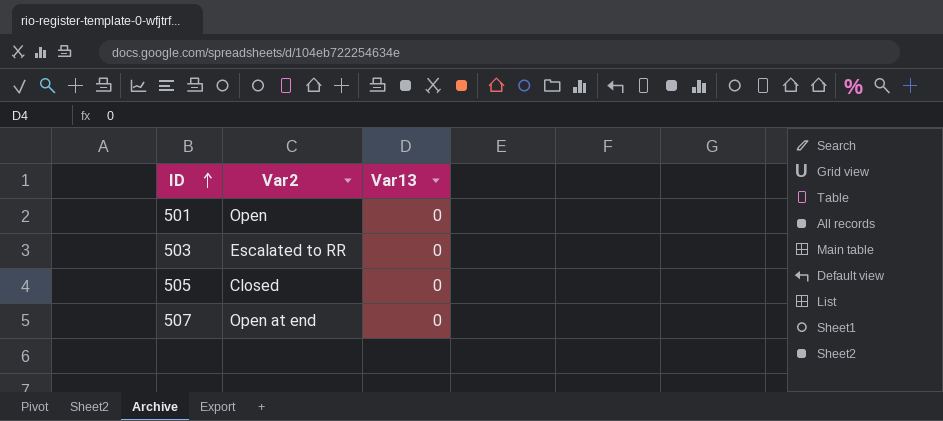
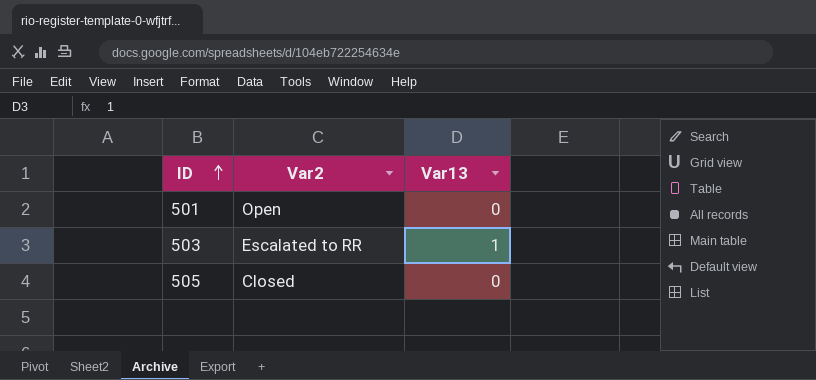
row 507: Open at end | 0 -> none
503 | Var13: 0 -> 1

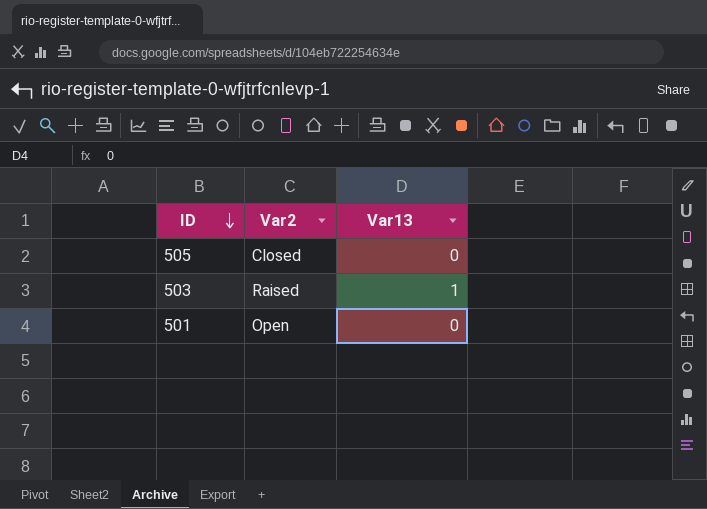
row order: ID ascending -> ID descending
503 | Var2: Escalated to RR -> Raised

